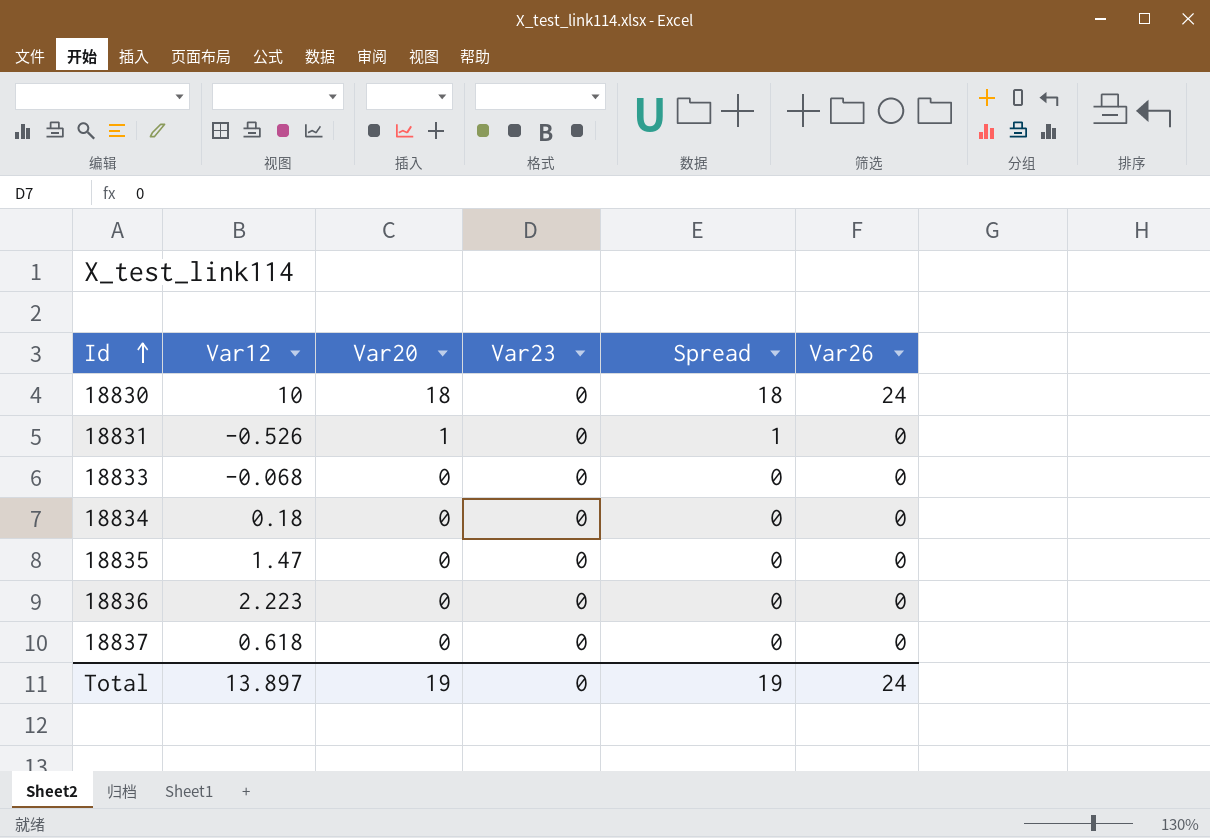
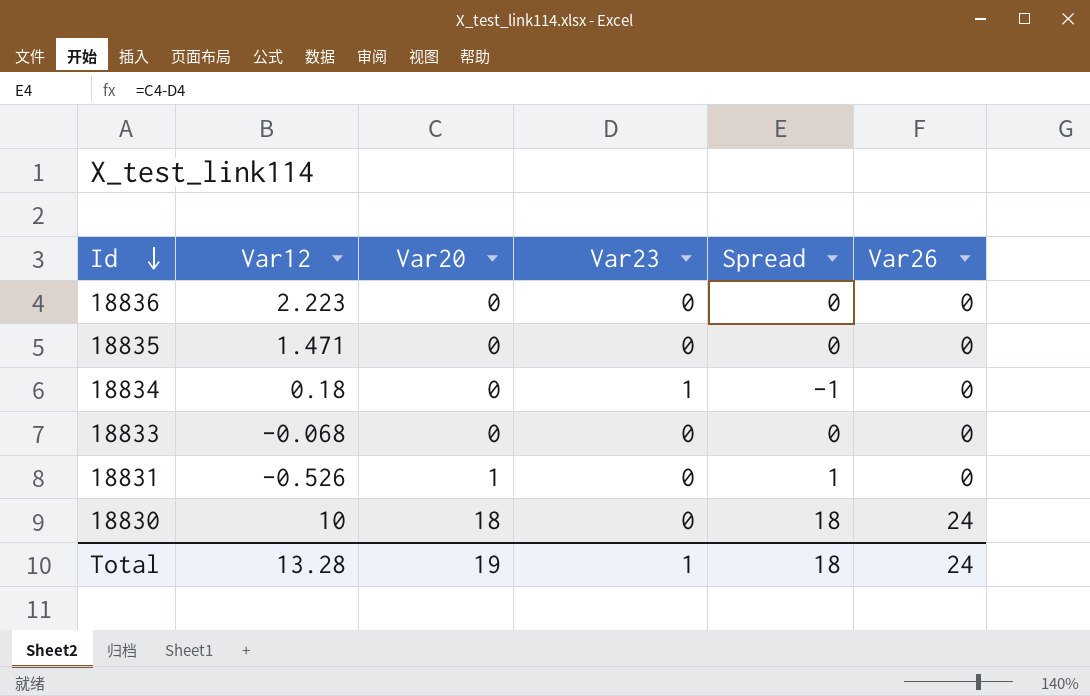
row order: Id ascending -> Id descending
row 18837: 0.618 | 0 | 0 | 0 | 0 -> none
18835 | Var12: 1.47 -> 1.471
18834 | Var23: 0 -> 1
18834 | Spread: 0 -> -1
Total | Var12: 13.897 -> 13.28
Total | Var23: 0 -> 1
Total | Spread: 19 -> 18

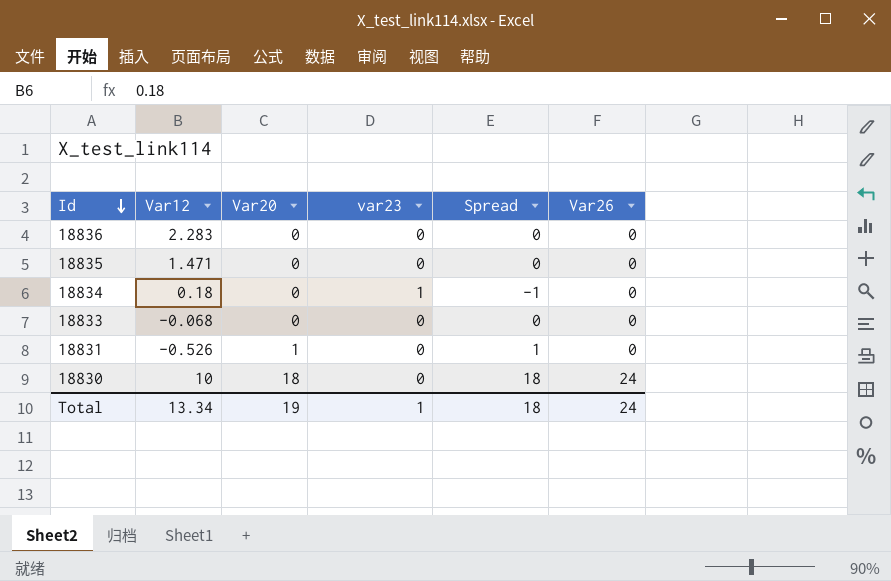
column name: Var23 -> var23
18836 | Var12: 2.223 -> 2.283
Total | Var12: 13.28 -> 13.34

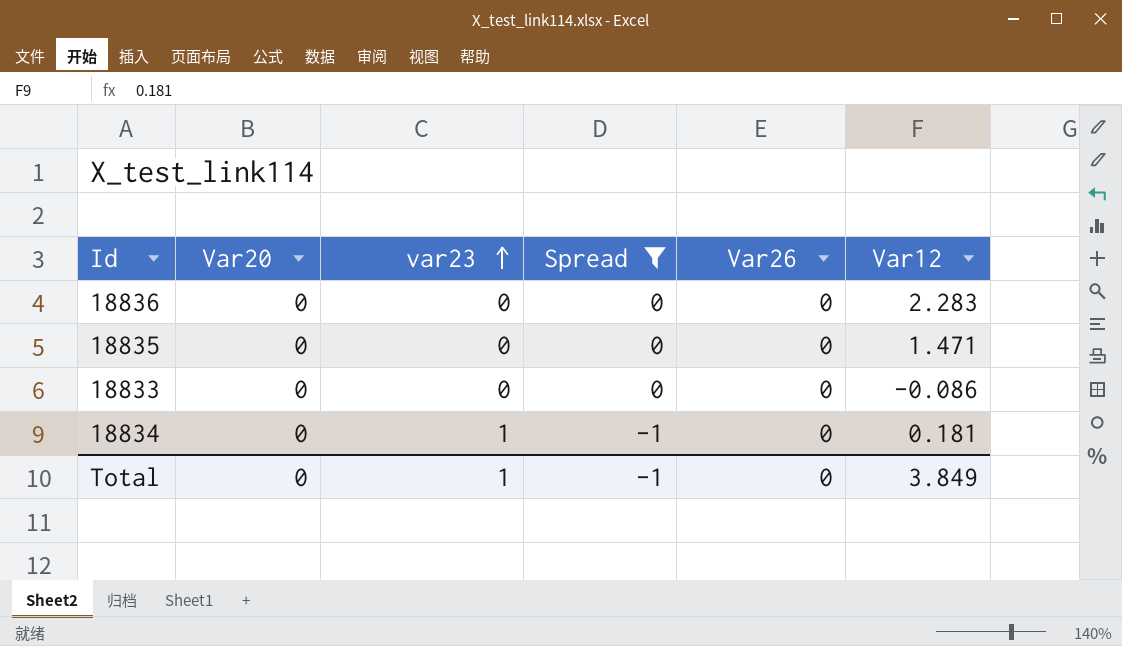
filter: none -> Spread <= 0
row order: Id descending -> var23 ascending
column Var12 | position: 2 -> 6
18833 | Var12: -0.068 -> -0.086
18834 | Var12: 0.18 -> 0.181
Total | Var20: 19 -> 0
Total | Spread: 18 -> -1
Total | Var26: 24 -> 0
Total | Var12: 13.34 -> 3.849

